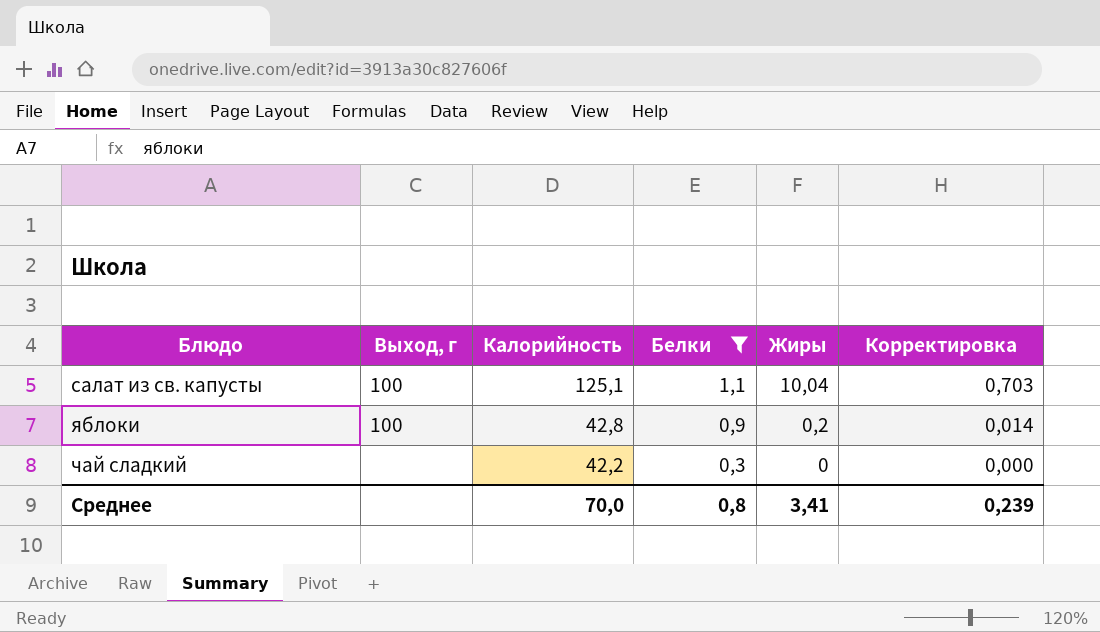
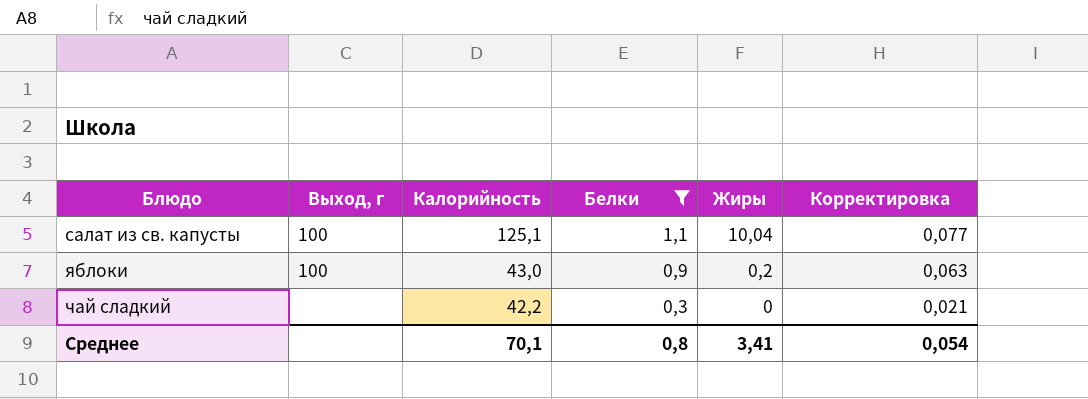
column Корректировка | formula: [Жиры] * 0,07 -> [Белки] * 0,07
яблоки | Калорийность: 42,8 -> 43,0
Среднее | Калорийность: 70,0 -> 70,1
Среднее | Корректировка: 0,239 -> 0,054

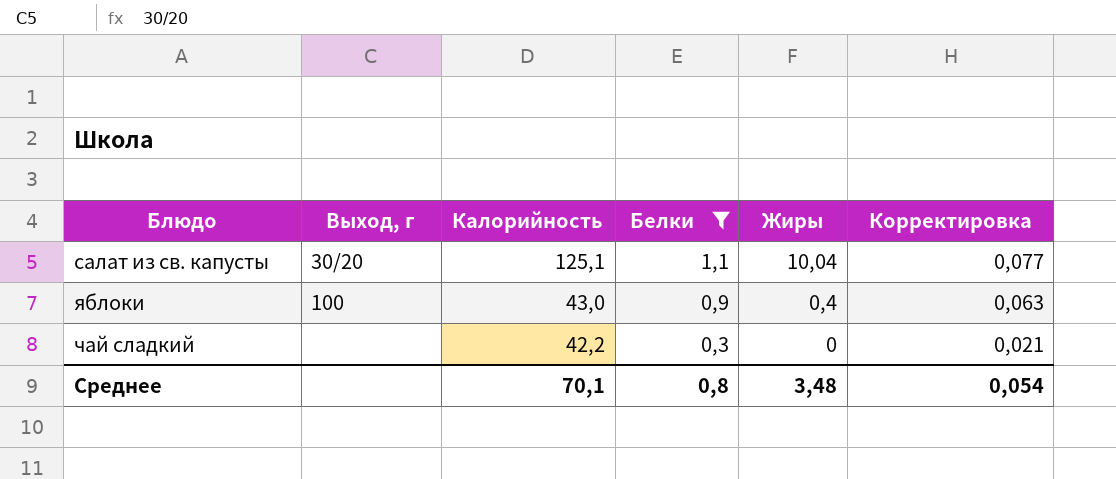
салат из св. капусты | Выход, г: 100 -> 30/20
яблоки | Жиры: 0,2 -> 0,4
Среднее | Жиры: 3,41 -> 3,48

